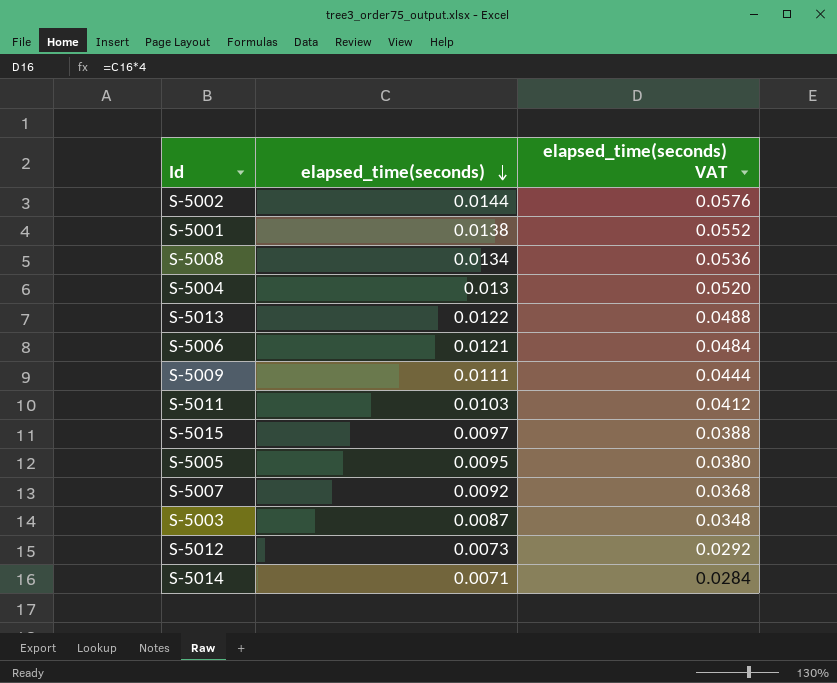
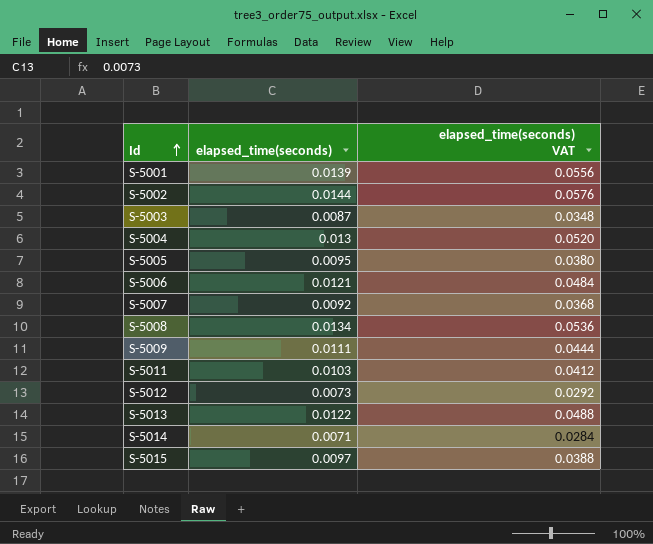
row order: elapsed_time(seconds) descending -> Id ascending
S-5001 | elapsed_time(seconds): 0.0138 -> 0.0139
S-5001 | elapsed_time(seconds) VAT: 0.0552 -> 0.0556

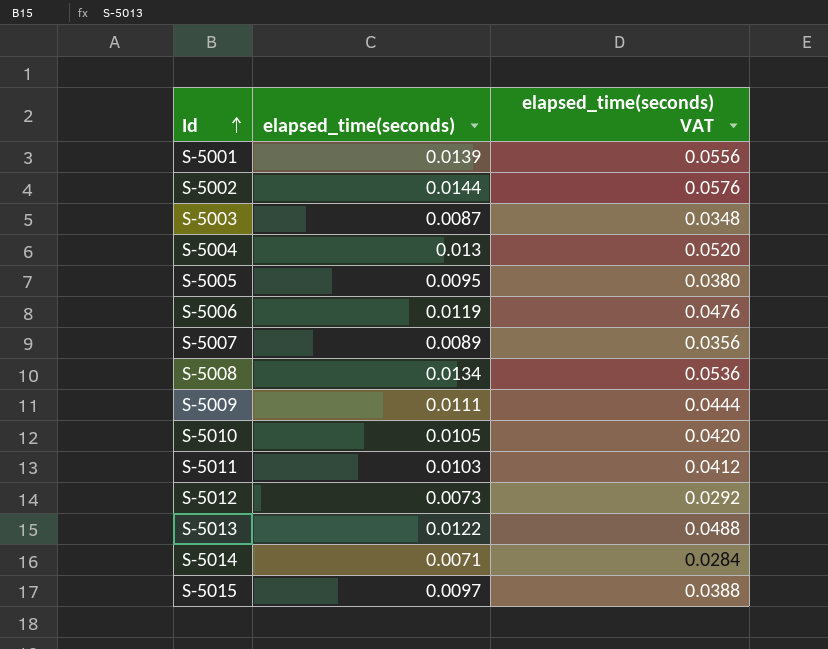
S-5006 | elapsed_time(seconds): 0.0121 -> 0.0119
S-5006 | elapsed_time(seconds) VAT: 0.0484 -> 0.0476
S-5007 | elapsed_time(seconds): 0.0092 -> 0.0089
S-5007 | elapsed_time(seconds) VAT: 0.0368 -> 0.0356
row S-5010: none -> 0.0105 | 0.0420

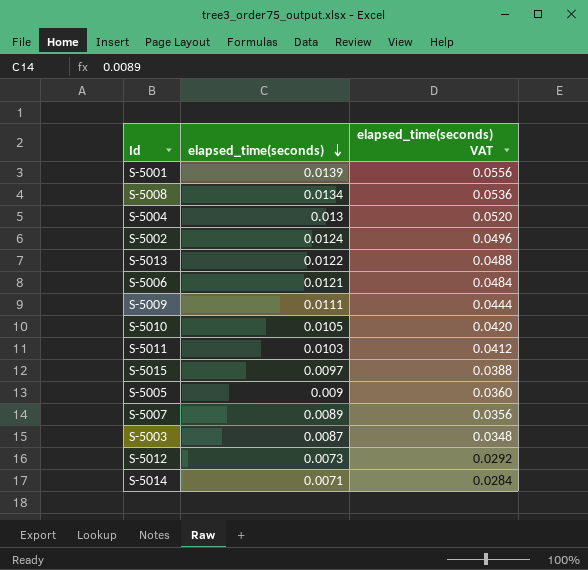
row order: Id ascending -> elapsed_time(seconds) descending
S-5002 | elapsed_time(seconds): 0.0144 -> 0.0124
S-5002 | elapsed_time(seconds) VAT: 0.0576 -> 0.0496
S-5006 | elapsed_time(seconds): 0.0119 -> 0.0121
S-5006 | elapsed_time(seconds) VAT: 0.0476 -> 0.0484
S-5005 | elapsed_time(seconds): 0.0095 -> 0.009
S-5005 | elapsed_time(seconds) VAT: 0.0380 -> 0.0360

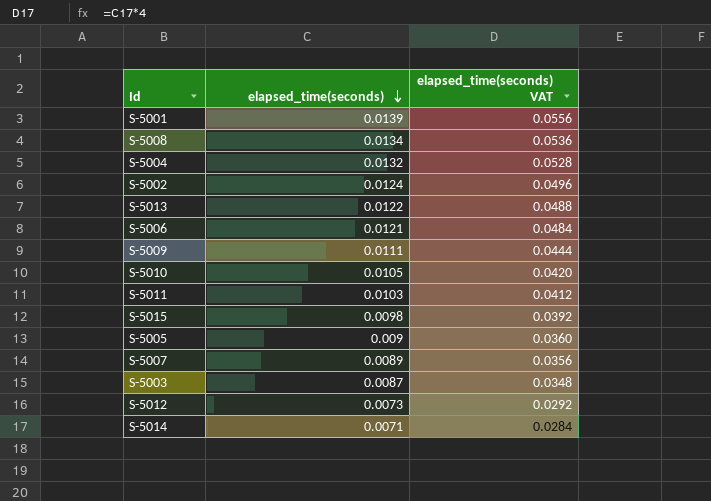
S-5004 | elapsed_time(seconds): 0.013 -> 0.0132
S-5004 | elapsed_time(seconds) VAT: 0.0520 -> 0.0528
S-5015 | elapsed_time(seconds): 0.0097 -> 0.0098
S-5015 | elapsed_time(seconds) VAT: 0.0388 -> 0.0392

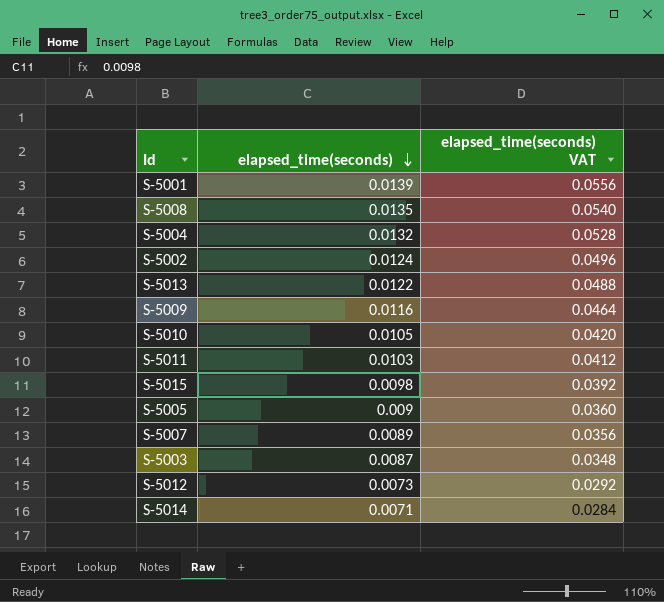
row S-5006: 0.0121 | 0.0484 -> none
S-5008 | elapsed_time(seconds): 0.0134 -> 0.0135
S-5008 | elapsed_time(seconds) VAT: 0.0536 -> 0.0540
S-5009 | elapsed_time(seconds): 0.0111 -> 0.0116
S-5009 | elapsed_time(seconds) VAT: 0.0444 -> 0.0464

